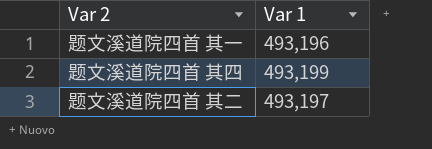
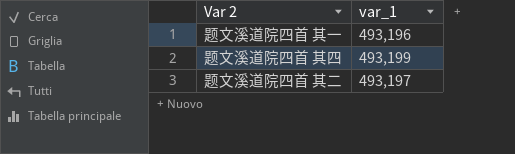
column name: Var 1 -> var_1

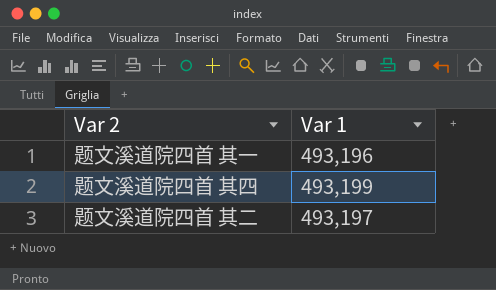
column name: var_1 -> Var 1

